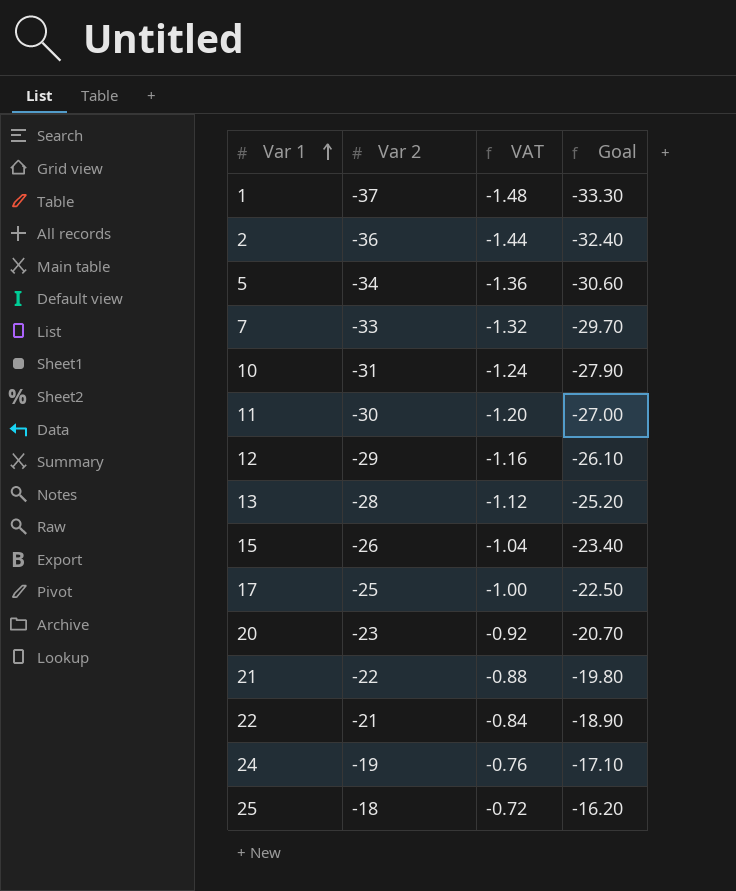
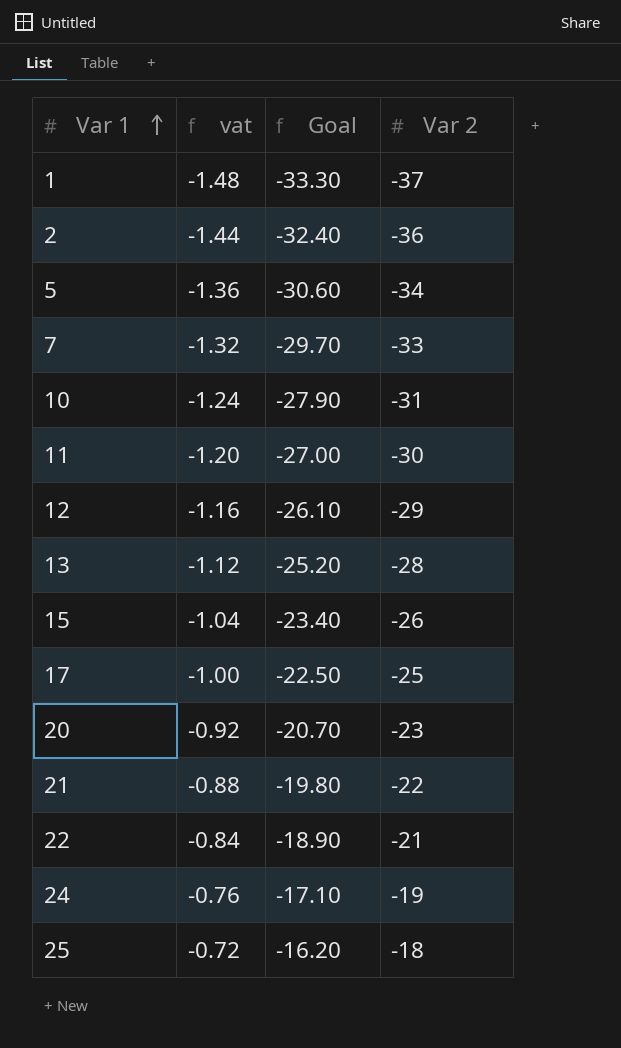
column name: VAT -> vat
column Var 2 | position: 2 -> 4

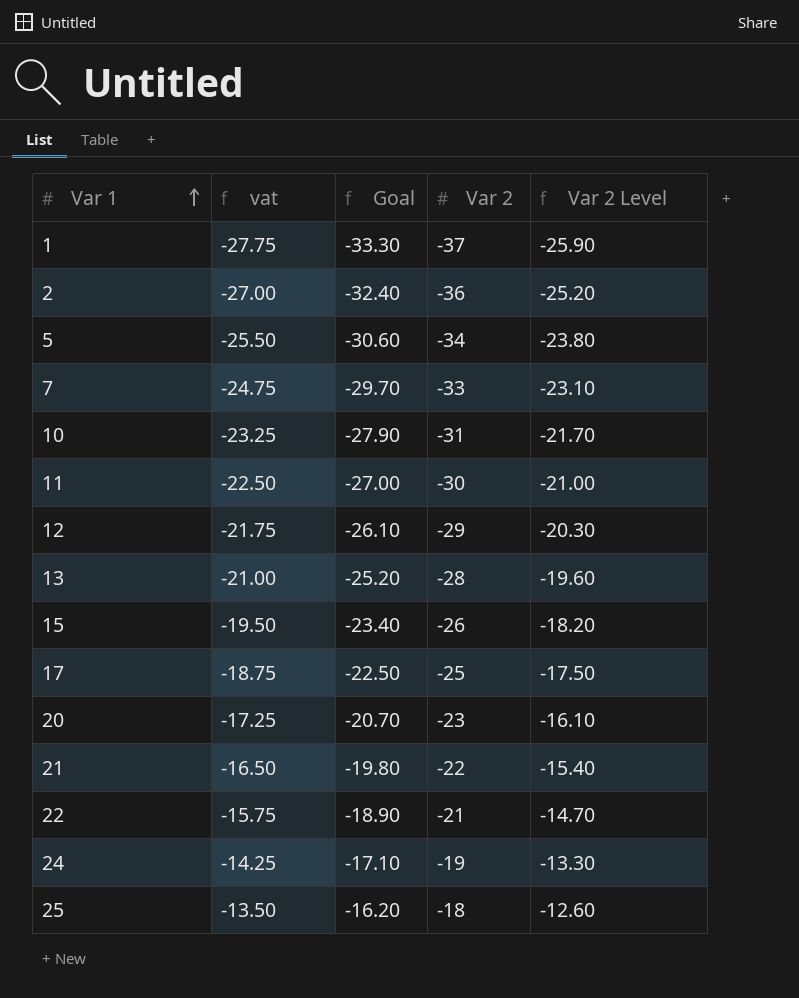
column vat | formula: [Var 2] * 0.04 -> [Var 2] * 0.75
column Var 2 Level | formula: none -> [Var 2] * 0.7

